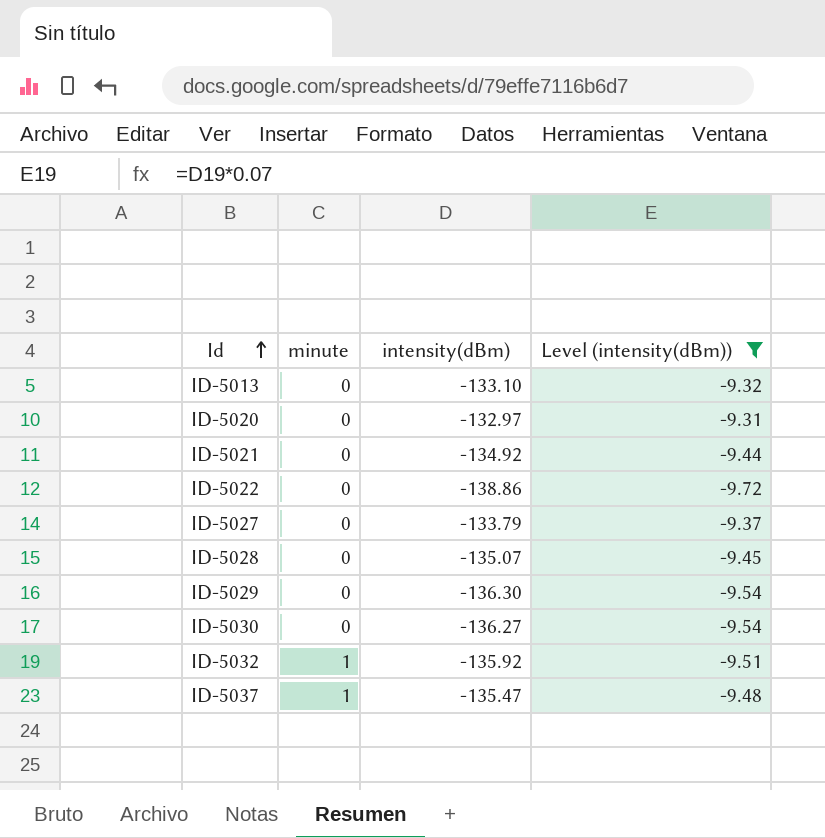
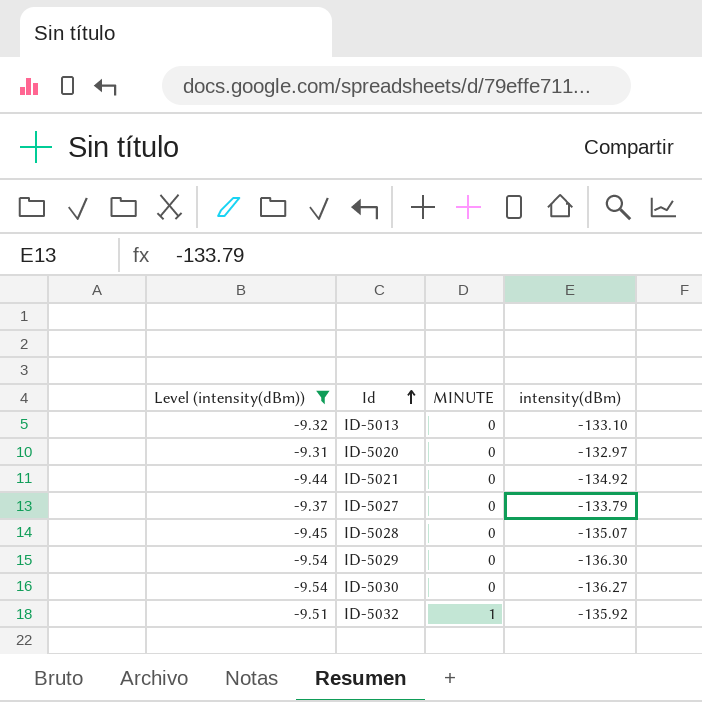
column Level (intensity(dBm)) | position: 4 -> 1
column name: minute -> MINUTE
row ID-5022: 0 | -138.86 | -9.72 -> none
row ID-5037: 1 | -135.47 | -9.48 -> none

